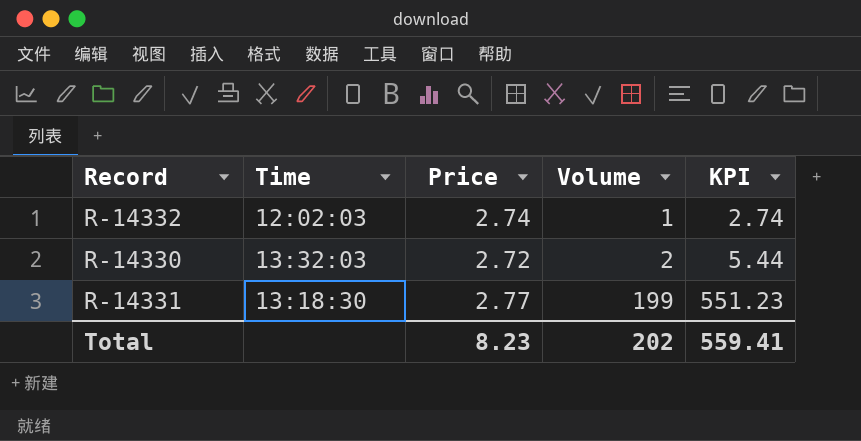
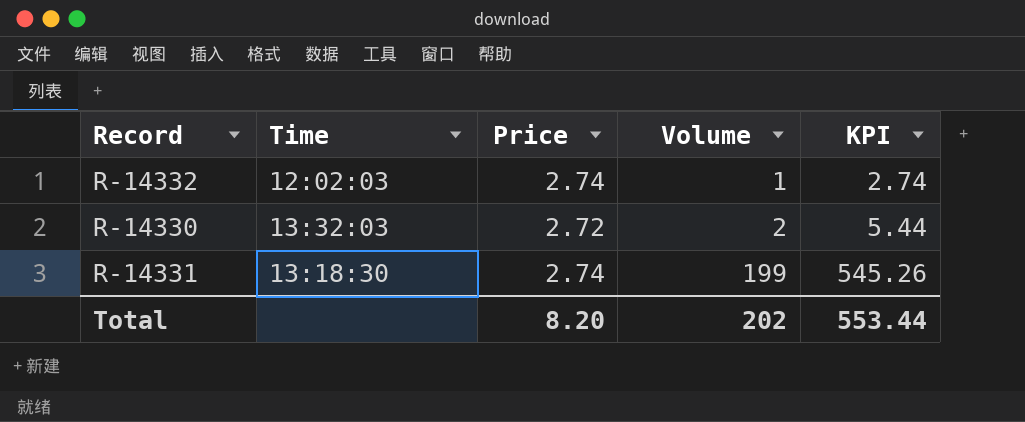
R-14331 | Price: 2.77 -> 2.74
R-14331 | KPI: 551.23 -> 545.26
Total | Price: 8.23 -> 8.20
Total | KPI: 559.41 -> 553.44

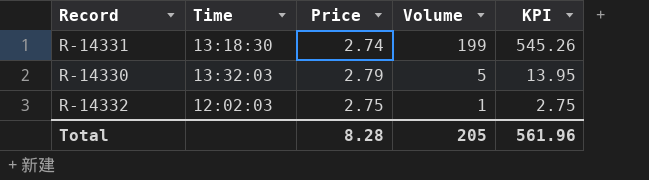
row order: Volume ascending -> Volume descending
R-14330 | Price: 2.72 -> 2.79
R-14330 | Volume: 2 -> 5
R-14330 | KPI: 5.44 -> 13.95
R-14332 | Price: 2.74 -> 2.75
R-14332 | KPI: 2.74 -> 2.75
Total | Price: 8.20 -> 8.28
Total | Volume: 202 -> 205
Total | KPI: 553.44 -> 561.96

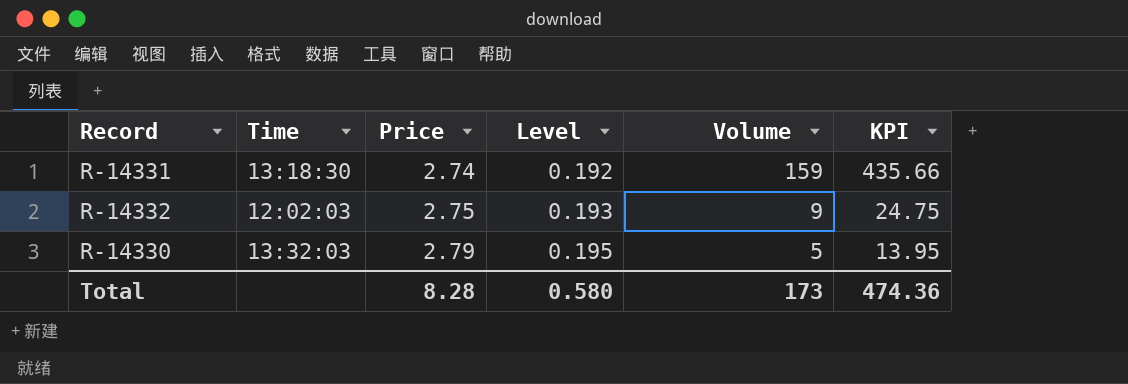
row order: Volume descending -> Price ascending
column Level | formula: none -> [Price] * 0.07
R-14331 | Volume: 199 -> 159
R-14331 | KPI: 545.26 -> 435.66
R-14332 | Volume: 1 -> 9
R-14332 | KPI: 2.75 -> 24.75
Total | Volume: 205 -> 173
Total | KPI: 561.96 -> 474.36

